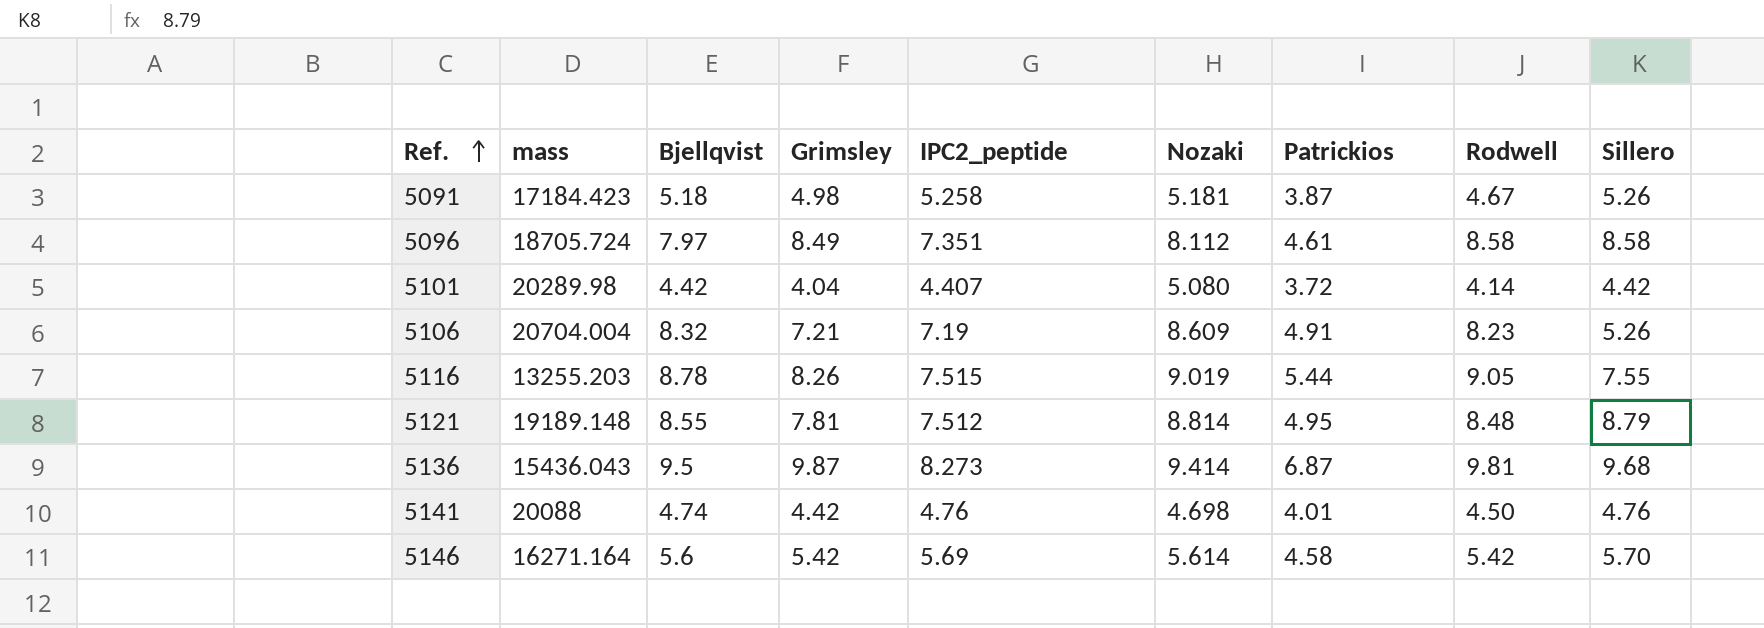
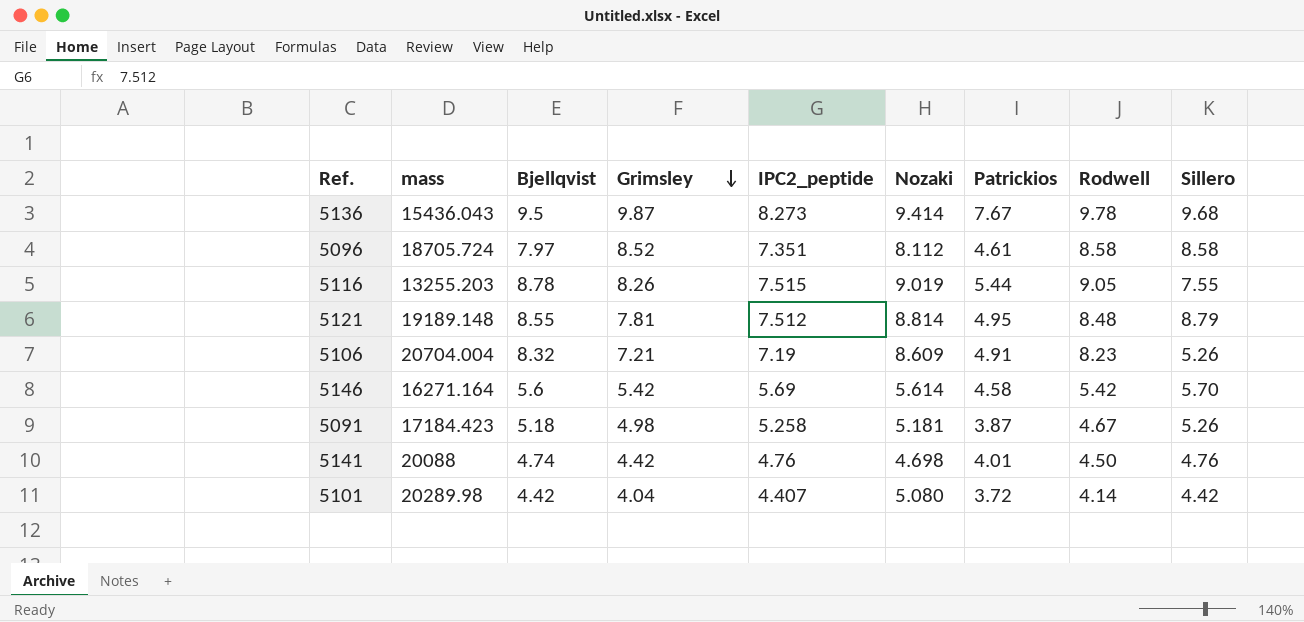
row order: Ref. ascending -> Grimsley descending
5136 | Patrickios: 6.87 -> 7.67
5136 | Rodwell: 9.81 -> 9.78
5096 | Grimsley: 8.49 -> 8.52

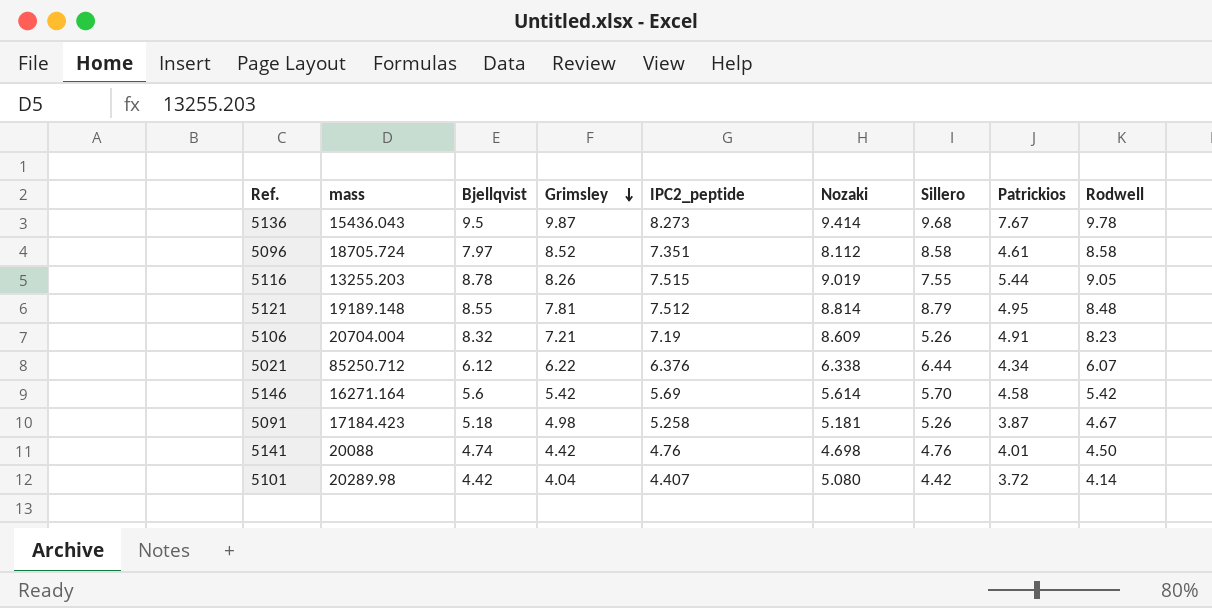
column Sillero | position: 9 -> 7
row 5021: none -> 85250.712 | 6.12 | 6.22 | 6.376 | 6.338 | 6.44 | 4.34 | 6.07

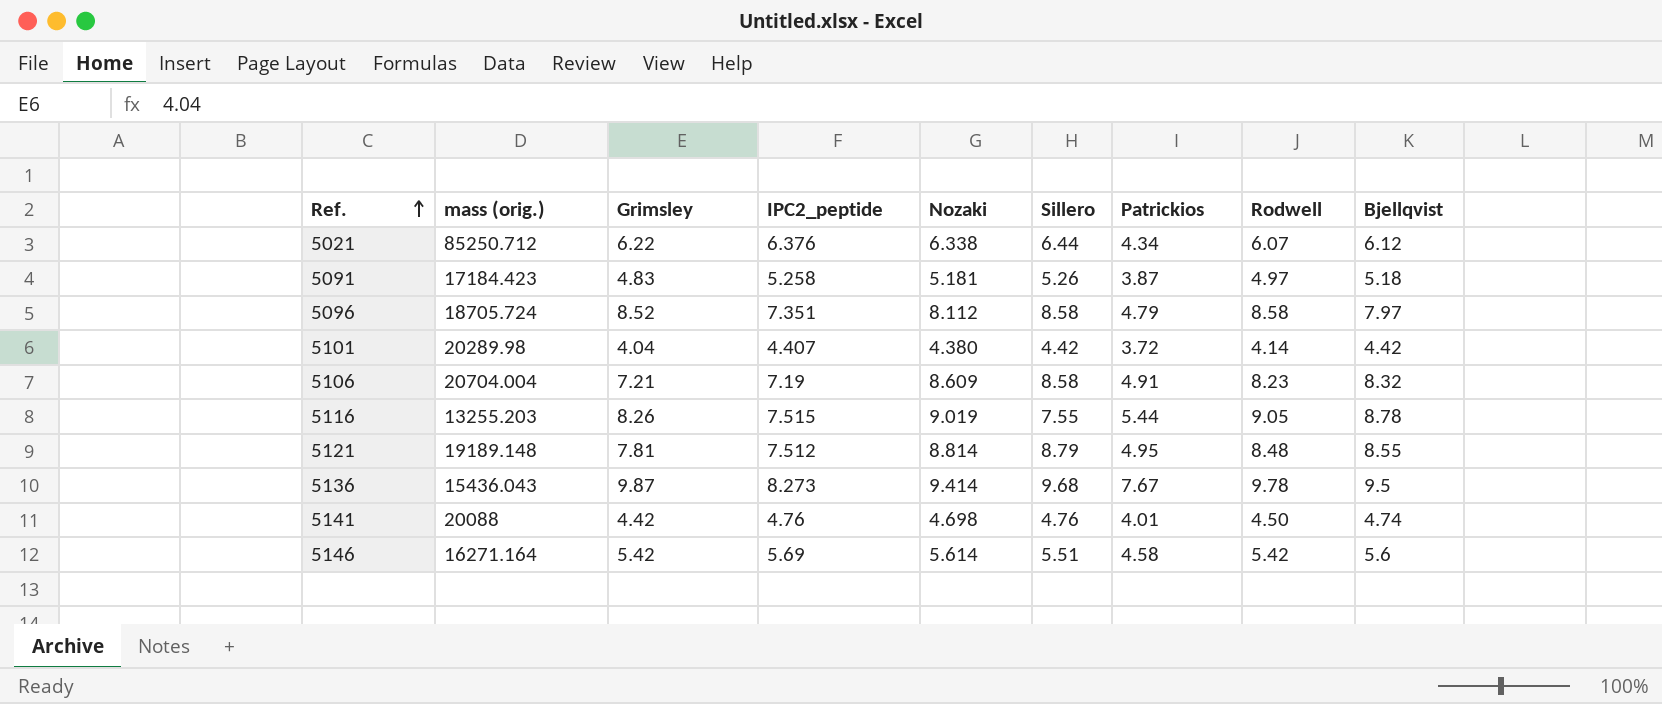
row order: Grimsley descending -> Ref. ascending
column name: mass -> mass (orig.)
column Bjellqvist | position: 3 -> 9
5091 | Grimsley: 4.98 -> 4.83
5091 | Rodwell: 4.67 -> 4.97
5096 | Patrickios: 4.61 -> 4.79
5101 | Nozaki: 5.080 -> 4.380
5106 | Sillero: 5.26 -> 8.58
5146 | Sillero: 5.70 -> 5.51

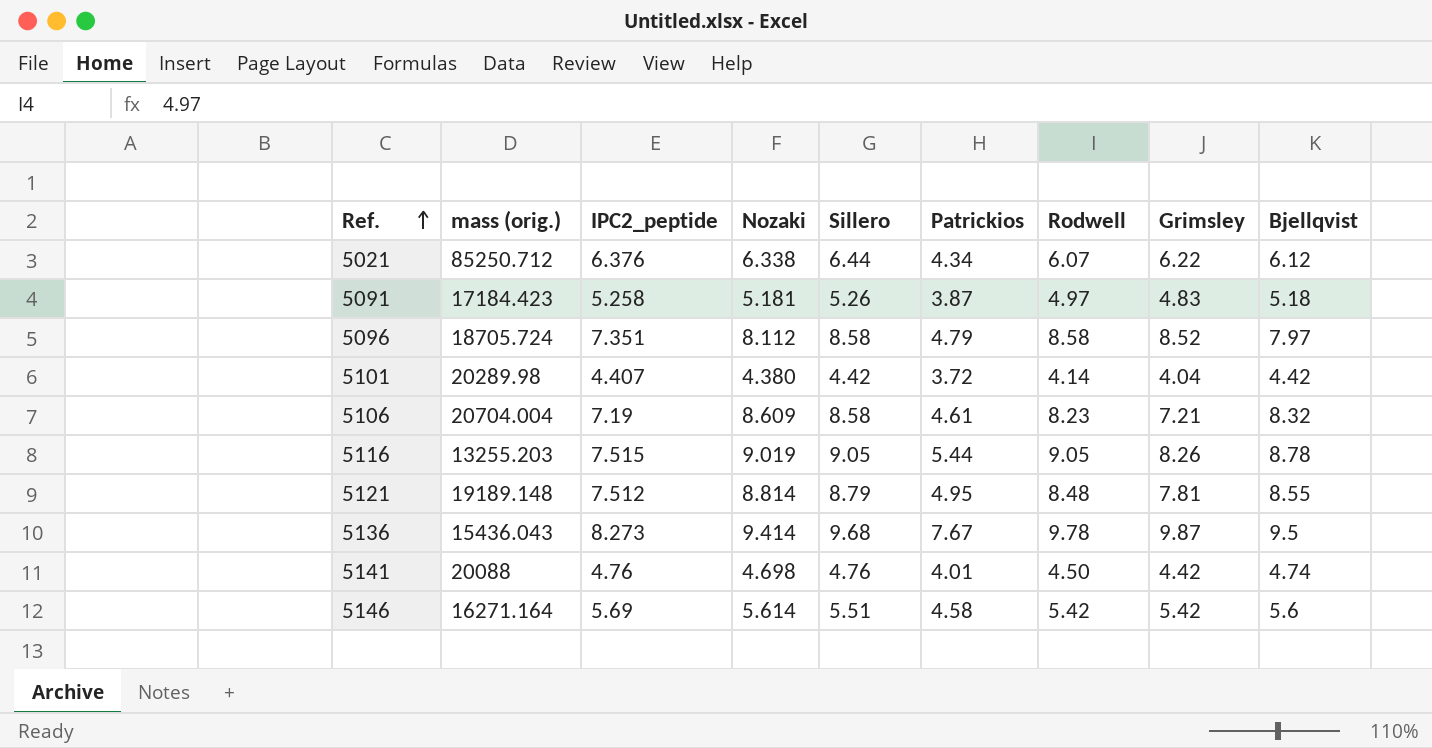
column Grimsley | position: 3 -> 8
5106 | Patrickios: 4.91 -> 4.61
5116 | Sillero: 7.55 -> 9.05

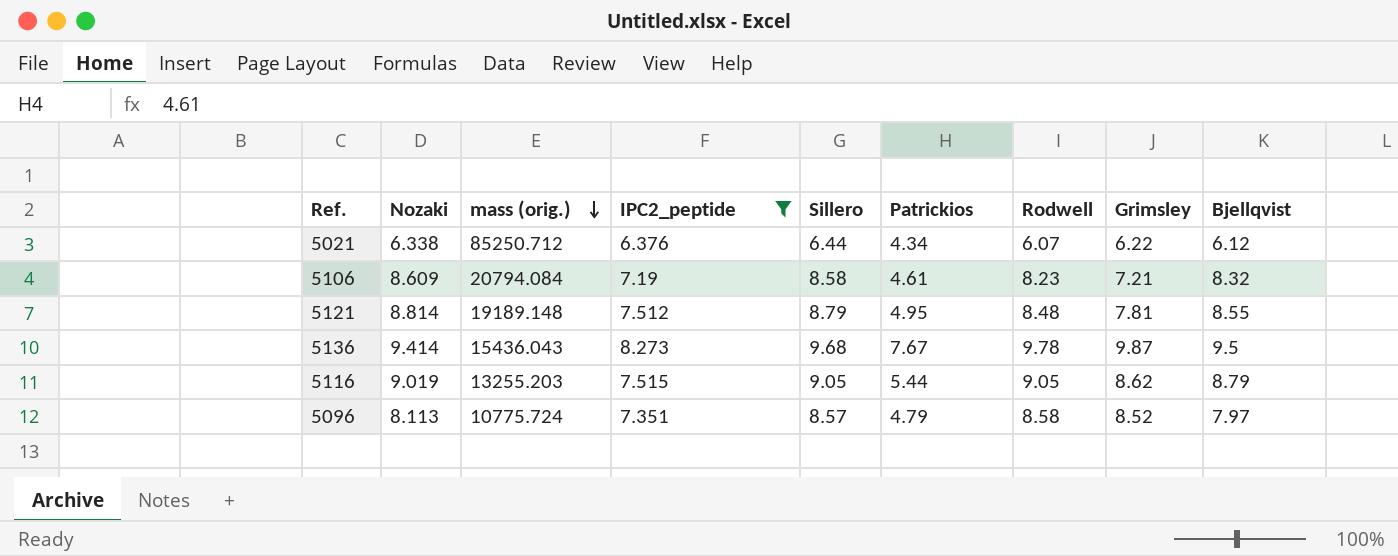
filter: none -> IPC2_peptide >= 6.376
row order: Ref. ascending -> mass (orig.) descending
column Nozaki | position: 4 -> 2
5106 | mass (orig.): 20704.004 -> 20794.084
5116 | Grimsley: 8.26 -> 8.62
5116 | Bjellqvist: 8.78 -> 8.79
5096 | Nozaki: 8.112 -> 8.113
5096 | mass (orig.): 18705.724 -> 10775.724
5096 | Sillero: 8.58 -> 8.57

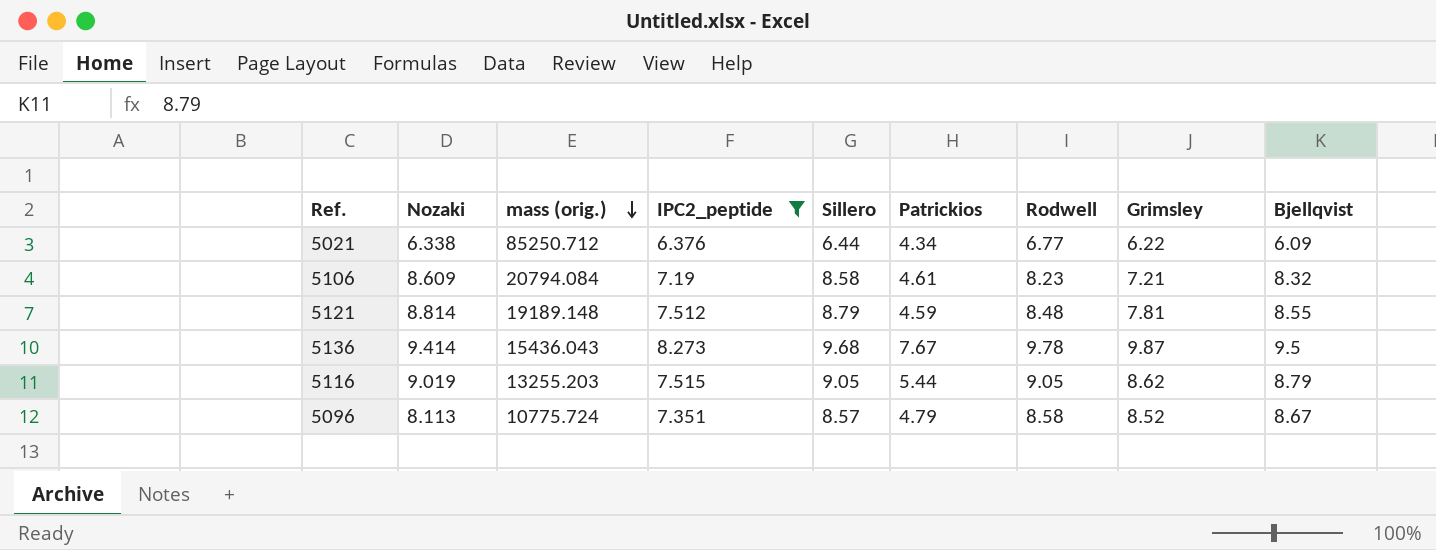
5021 | Rodwell: 6.07 -> 6.77
5021 | Bjellqvist: 6.12 -> 6.09
5121 | Patrickios: 4.95 -> 4.59
5096 | Bjellqvist: 7.97 -> 8.67

